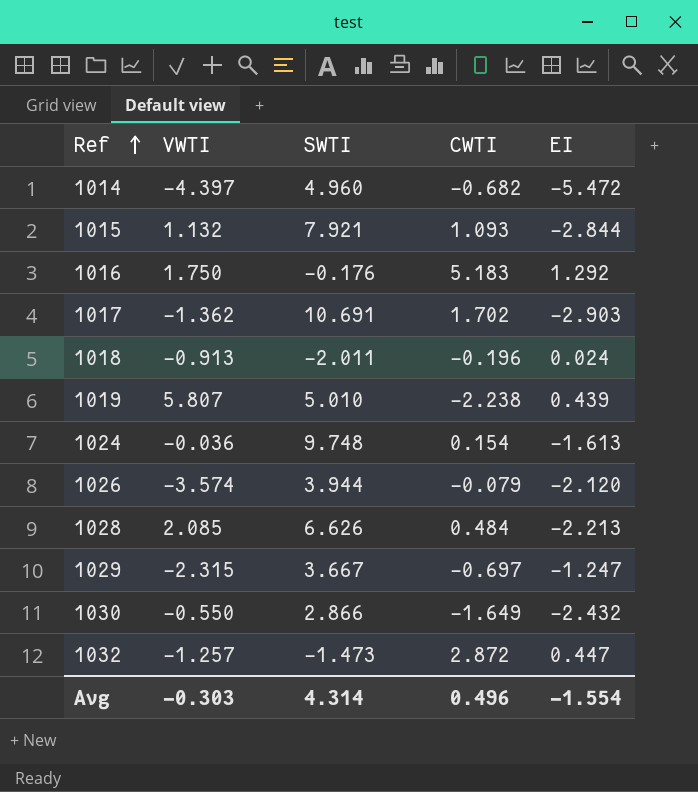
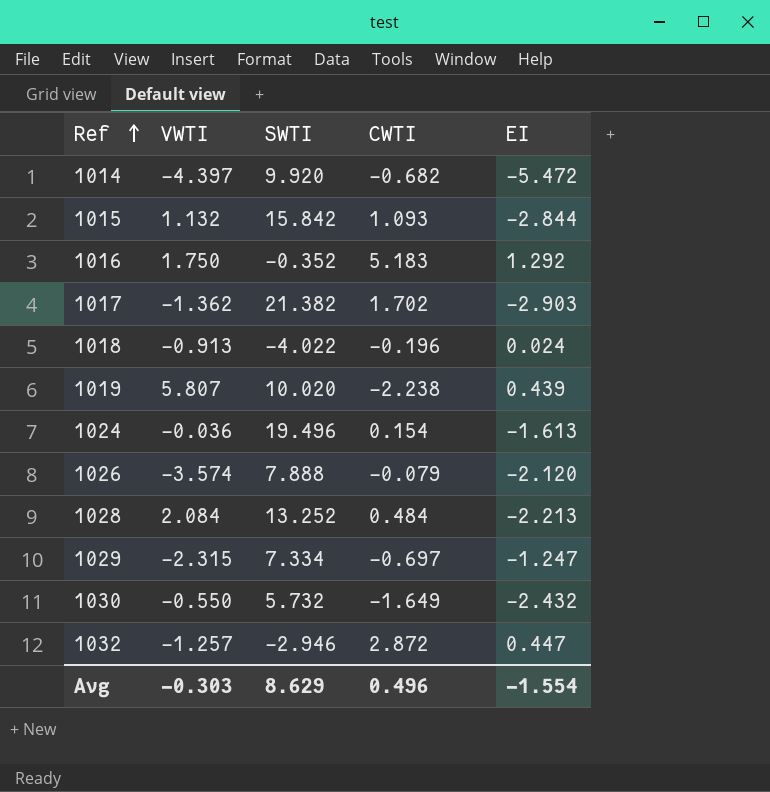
1014 | SWTI: 4.960 -> 9.920
1015 | SWTI: 7.921 -> 15.842
1016 | SWTI: -0.176 -> -0.352
1017 | SWTI: 10.691 -> 21.382
1018 | SWTI: -2.011 -> -4.022
1019 | SWTI: 5.010 -> 10.020
1024 | SWTI: 9.748 -> 19.496
1026 | SWTI: 3.944 -> 7.888
1028 | VWTI: 2.085 -> 2.084
1028 | SWTI: 6.626 -> 13.252
1029 | SWTI: 3.667 -> 7.334
1030 | SWTI: 2.866 -> 5.732
1032 | SWTI: -1.473 -> -2.946
Avg | SWTI: 4.314 -> 8.629

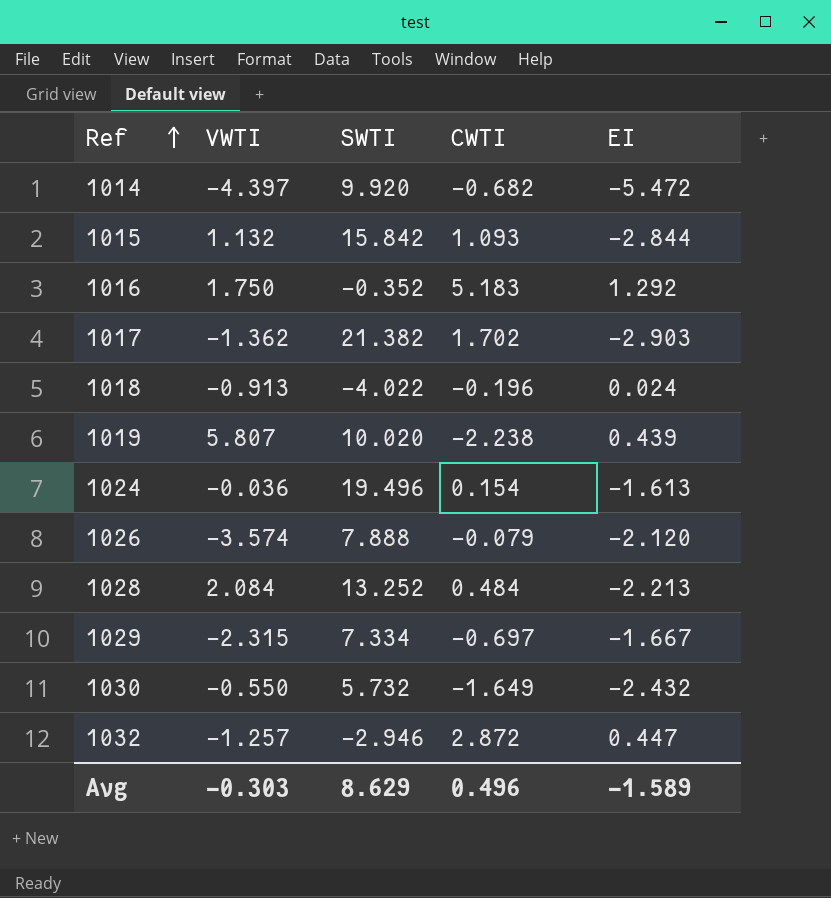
1029 | EI: -1.247 -> -1.667
Avg | EI: -1.554 -> -1.589

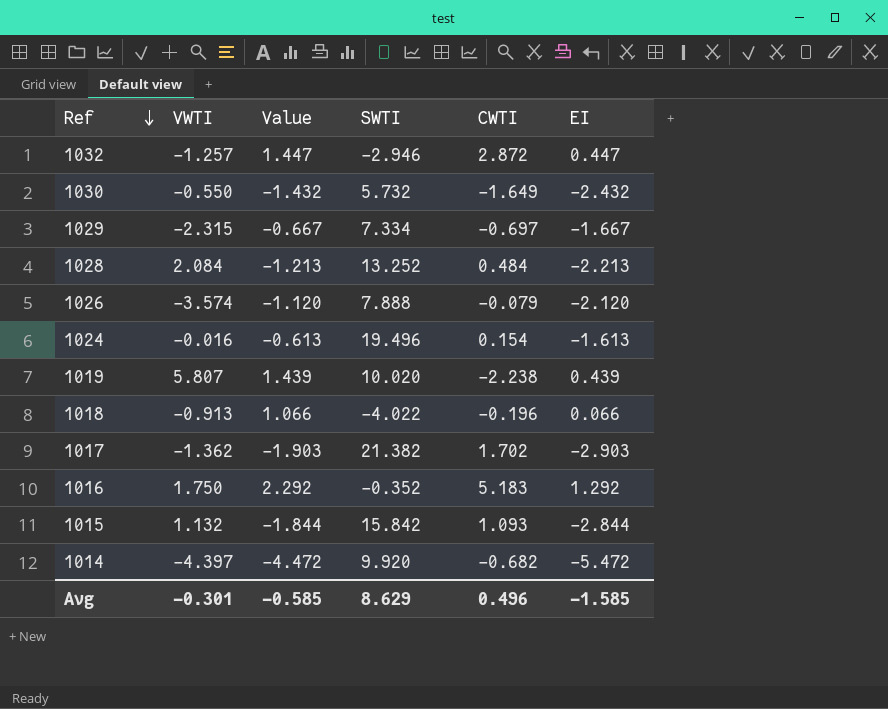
row order: Ref ascending -> Ref descending
column Value | formula: none -> [EI] + 1
1024 | VWTI: -0.036 -> -0.016
1018 | EI: 0.024 -> 0.066
Avg | VWTI: -0.303 -> -0.301
Avg | EI: -1.589 -> -1.585

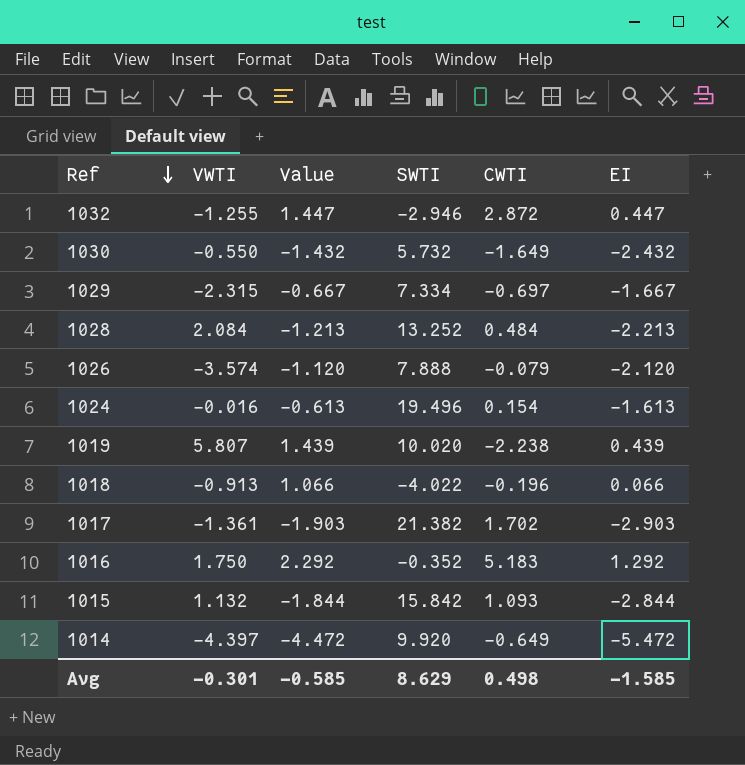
1032 | VWTI: -1.257 -> -1.255
1017 | VWTI: -1.362 -> -1.361
1014 | CWTI: -0.682 -> -0.649
Avg | CWTI: 0.496 -> 0.498

